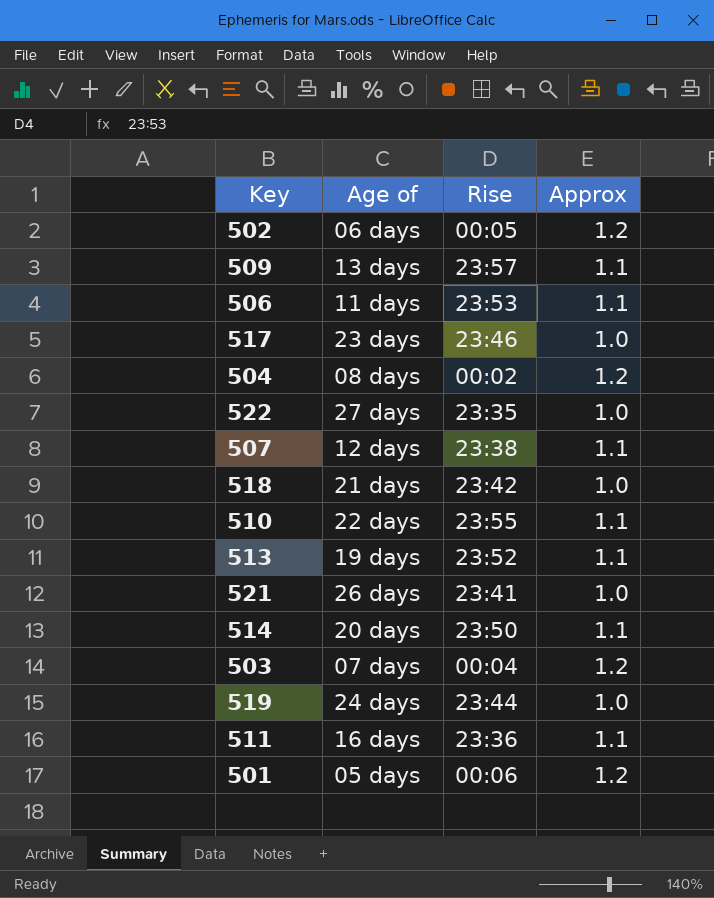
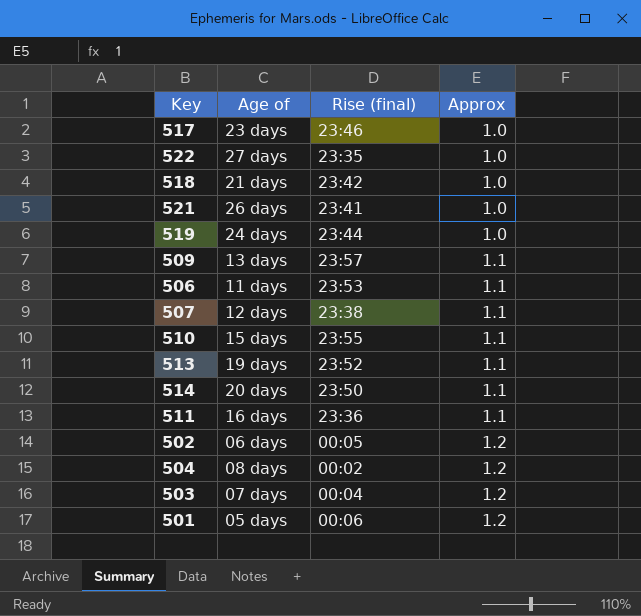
row order: none -> Approx ascending
column name: Rise -> Rise (final)
510 | Age of: 22 days -> 15 days

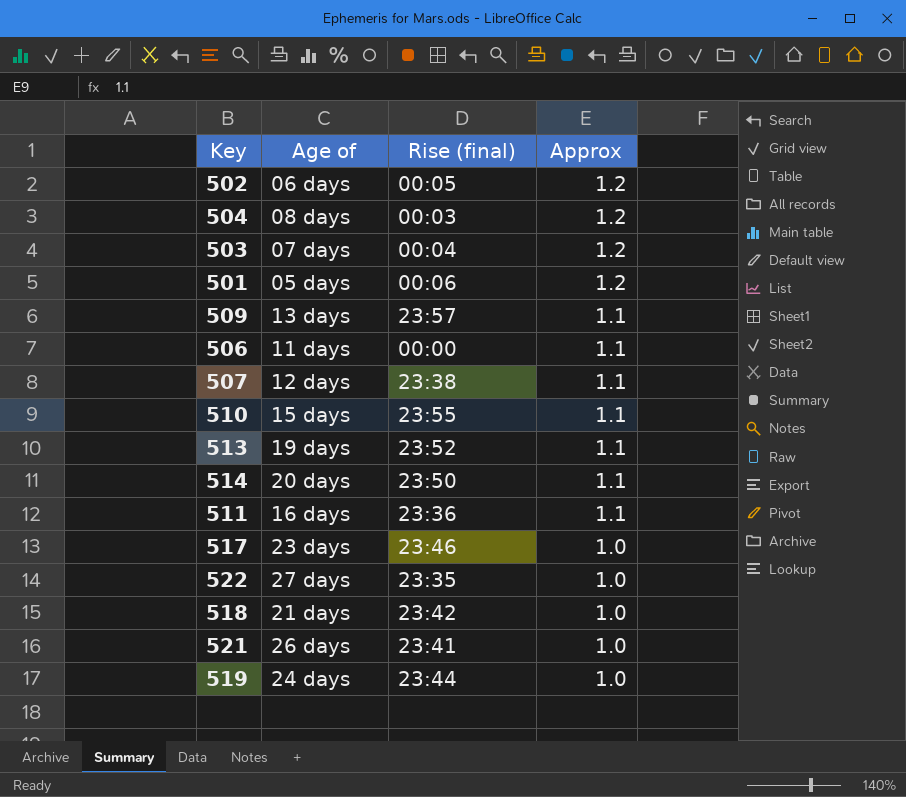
row order: Approx ascending -> Approx descending
504 | Rise (final): 00:02 -> 00:03
506 | Rise (final): 23:53 -> 00:00

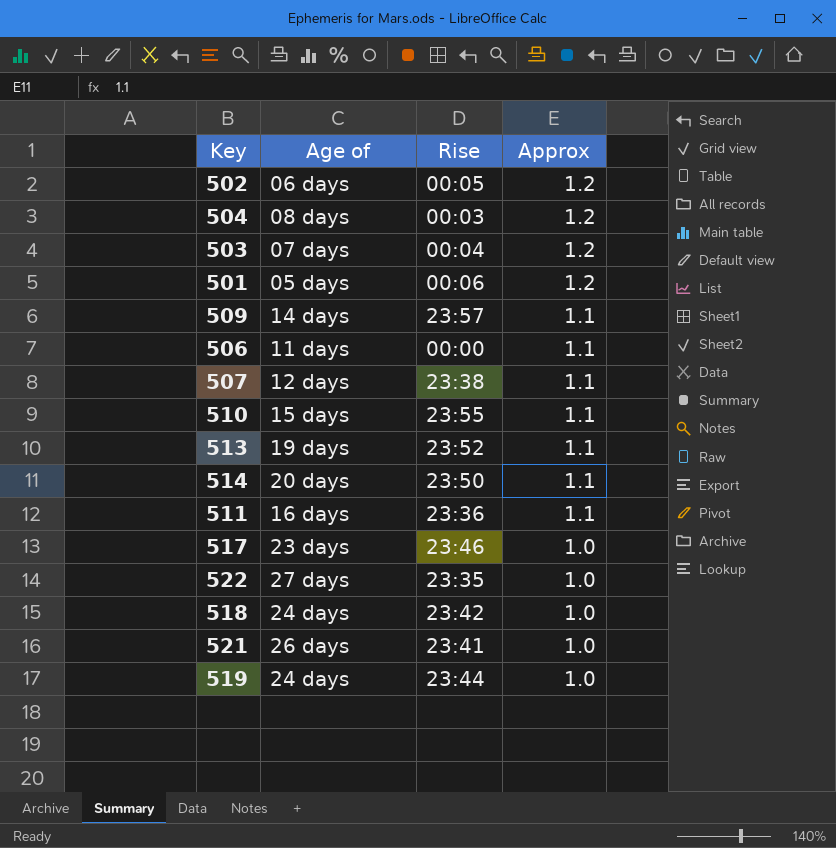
column name: Rise (final) -> Rise
509 | Age of: 13 days -> 14 days
518 | Age of: 21 days -> 24 days

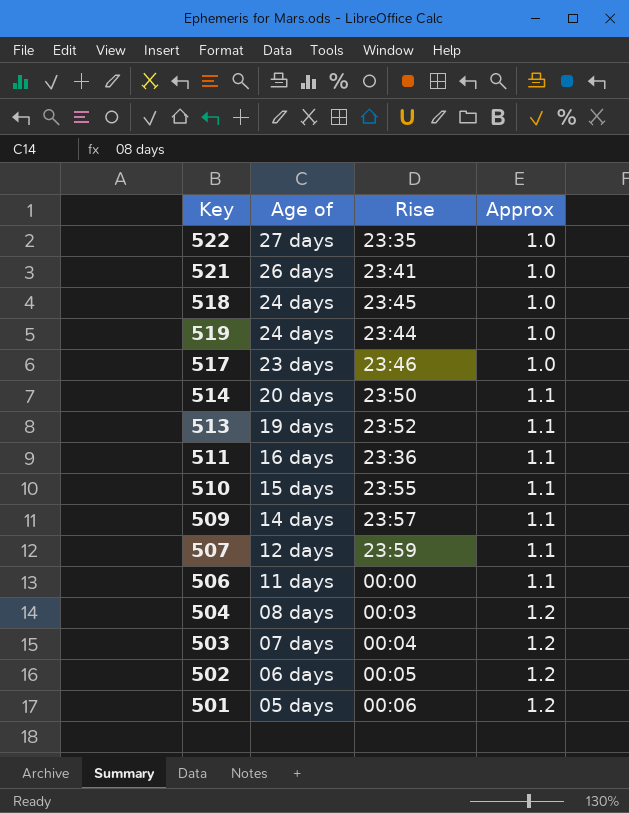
row order: Approx descending -> Age of descending
518 | Rise: 23:42 -> 23:45
507 | Rise: 23:38 -> 23:59

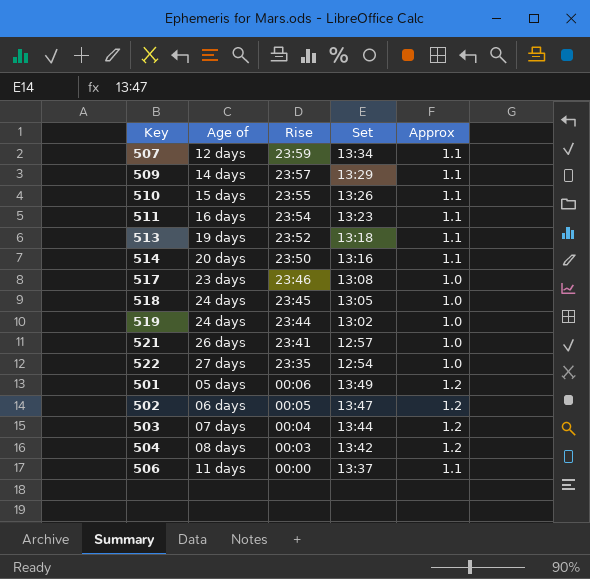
row order: Age of descending -> Rise descending
column Set | position: none -> 4
511 | Rise: 23:36 -> 23:54

